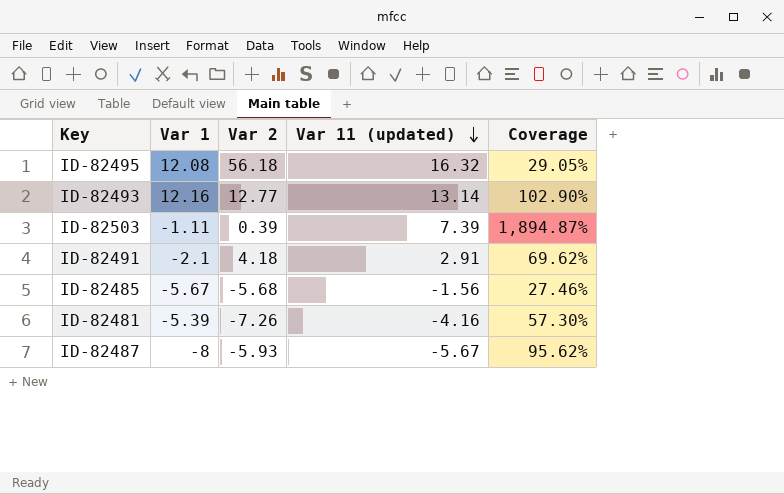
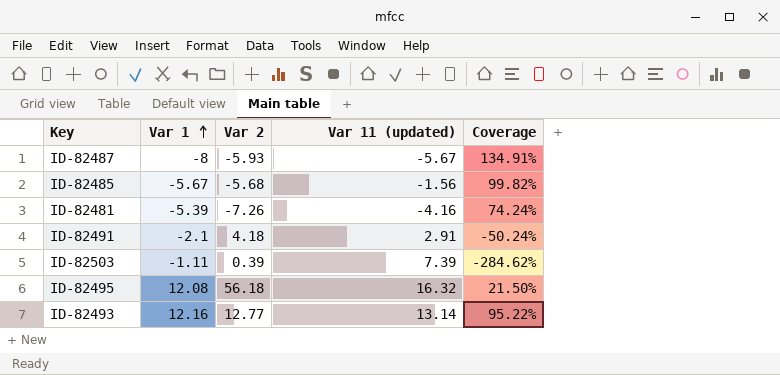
row order: Var 11 (updated) descending -> Var 1 ascending
column Coverage | formula: [Var 11 (updated)] / [Var 2] -> [Var 1] / [Var 2]

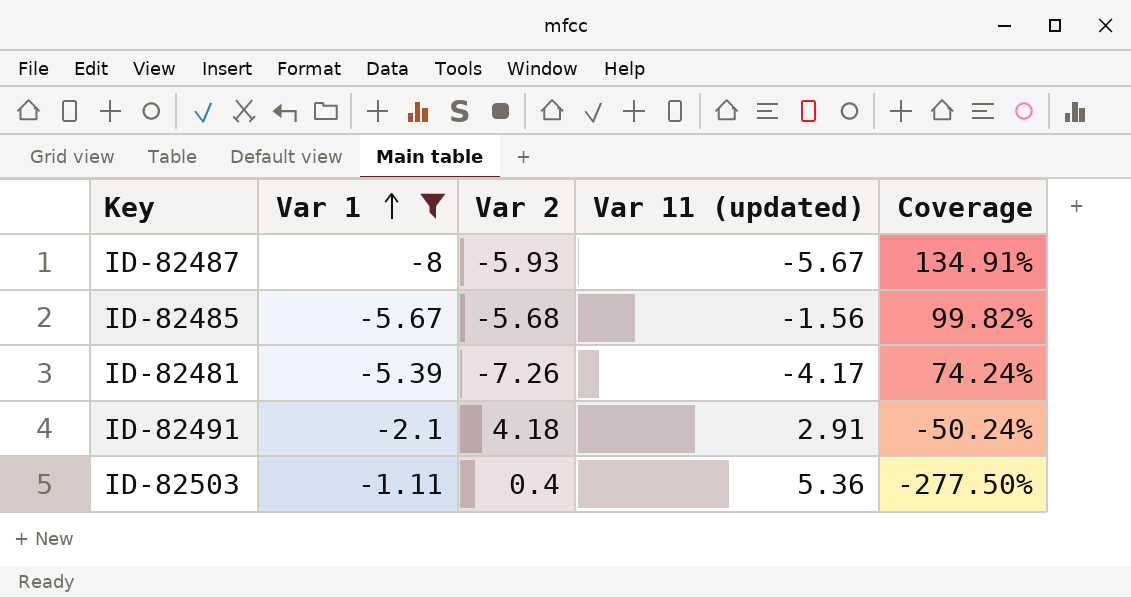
filter: none -> Var 1 <= -1.11
ID-82481 | Var 11 (updated): -4.16 -> -4.17
ID-82503 | Var 2: 0.39 -> 0.4
ID-82503 | Var 11 (updated): 7.39 -> 5.36
ID-82503 | Coverage: -284.62% -> -277.50%

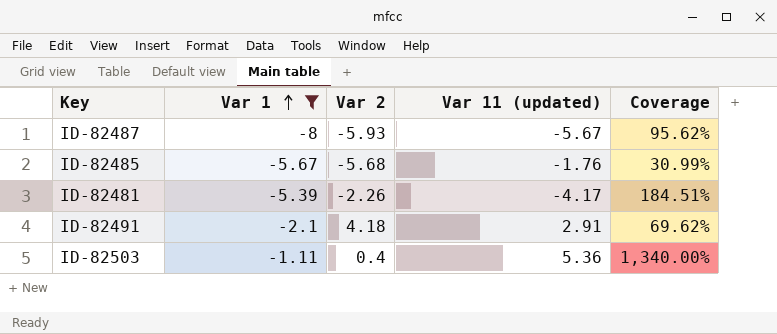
column Coverage | formula: [Var 1] / [Var 2] -> [Var 11 (updated)] / [Var 2]
ID-82485 | Var 11 (updated): -1.56 -> -1.76
ID-82481 | Var 2: -7.26 -> -2.26

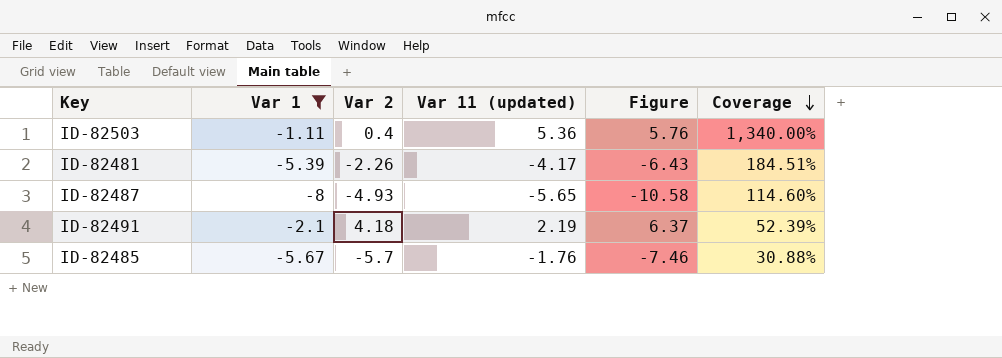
row order: Var 1 ascending -> Coverage descending
column Figure | formula: none -> [Var 2] + [Var 11 (updated)]
ID-82487 | Var 2: -5.93 -> -4.93
ID-82487 | Var 11 (updated): -5.67 -> -5.65
ID-82487 | Coverage: 95.62% -> 114.60%
ID-82491 | Var 11 (updated): 2.91 -> 2.19
ID-82491 | Coverage: 69.62% -> 52.39%
ID-82485 | Var 2: -5.68 -> -5.7
ID-82485 | Coverage: 30.99% -> 30.88%

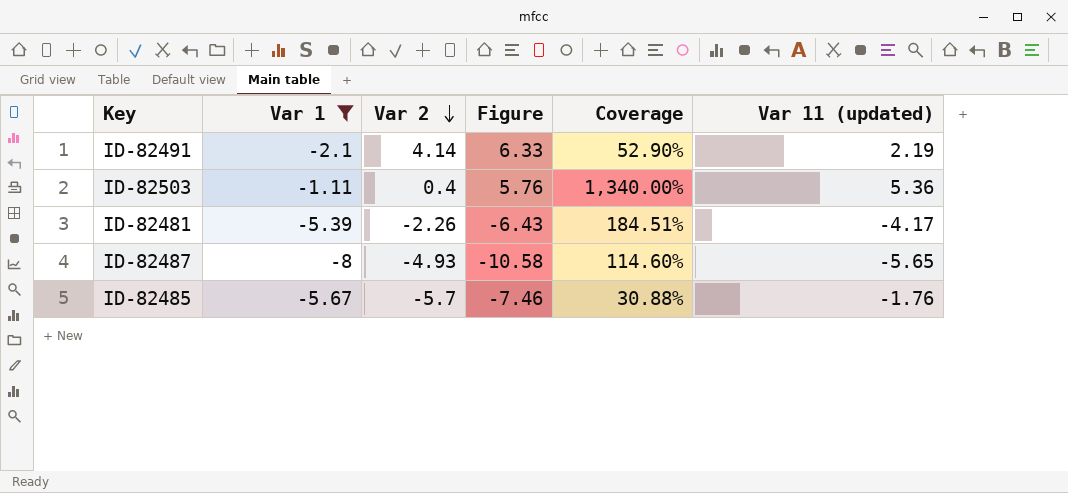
row order: Coverage descending -> Var 2 descending
column Var 11 (updated) | position: 4 -> 6
ID-82491 | Var 2: 4.18 -> 4.14
ID-82491 | Figure: 6.37 -> 6.33
ID-82491 | Coverage: 52.39% -> 52.90%

